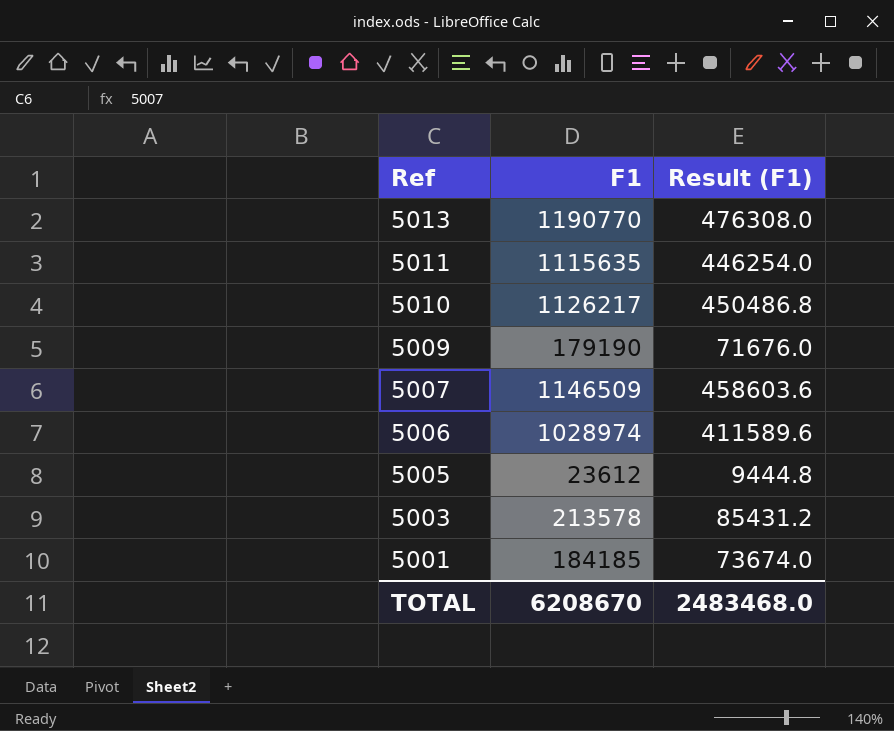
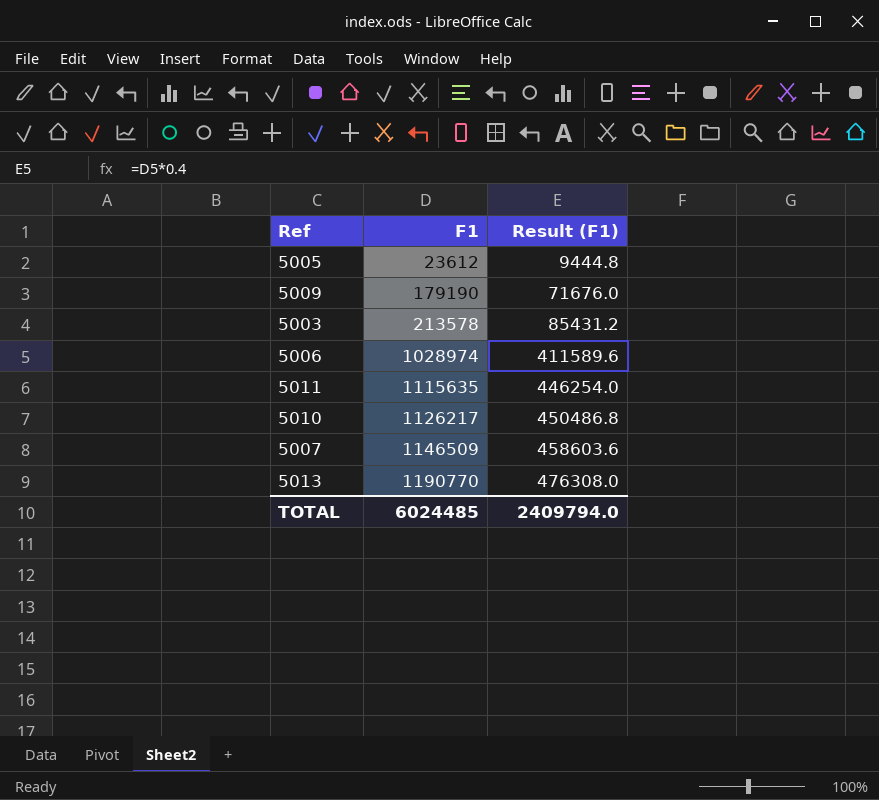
row order: Ref descending -> F1 ascending
row 5001: 184185 | 73674.0 -> none
TOTAL | F1: 6208670 -> 6024485
TOTAL | Result (F1): 2483468.0 -> 2409794.0

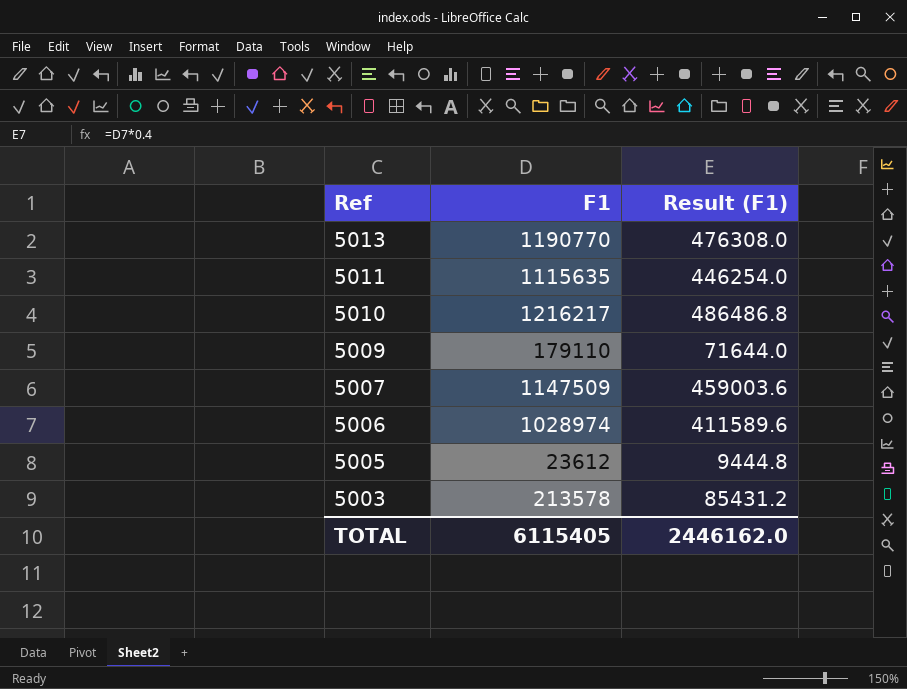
row order: F1 ascending -> Ref descending
5010 | F1: 1126217 -> 1216217
5010 | Result (F1): 450486.8 -> 486486.8
5009 | F1: 179190 -> 179110
5009 | Result (F1): 71676.0 -> 71644.0
5007 | F1: 1146509 -> 1147509
5007 | Result (F1): 458603.6 -> 459003.6
TOTAL | F1: 6024485 -> 6115405
TOTAL | Result (F1): 2409794.0 -> 2446162.0

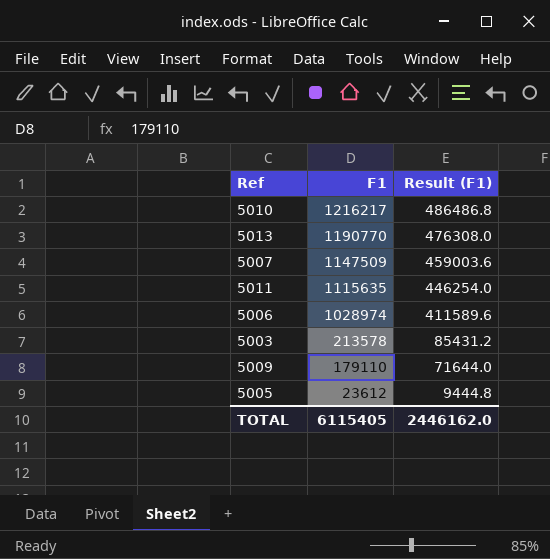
row order: Ref descending -> F1 descending

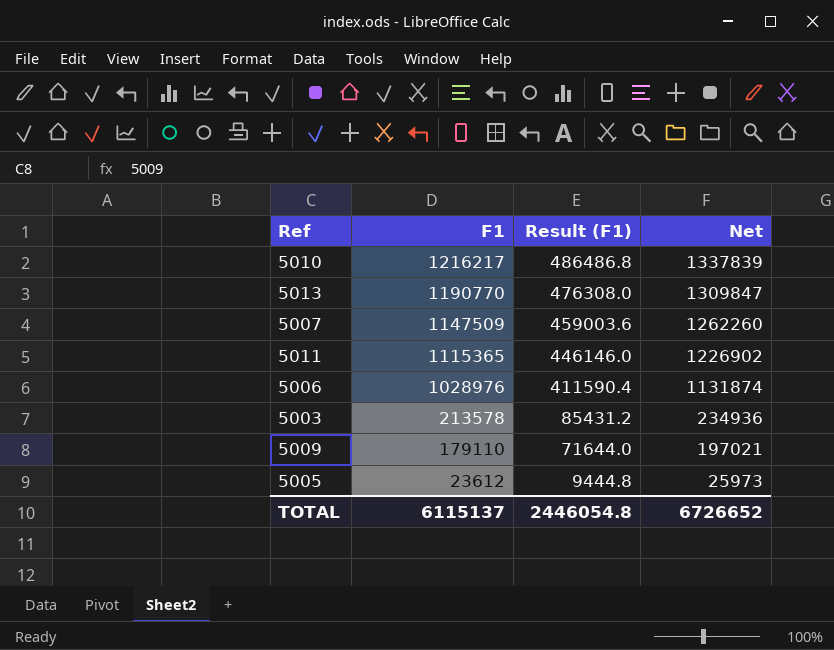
column Net | formula: none -> [F1] * 1.1
5011 | F1: 1115635 -> 1115365
5011 | Result (F1): 446254.0 -> 446146.0
5006 | F1: 1028974 -> 1028976
5006 | Result (F1): 411589.6 -> 411590.4
TOTAL | F1: 6115405 -> 6115137
TOTAL | Result (F1): 2446162.0 -> 2446054.8

